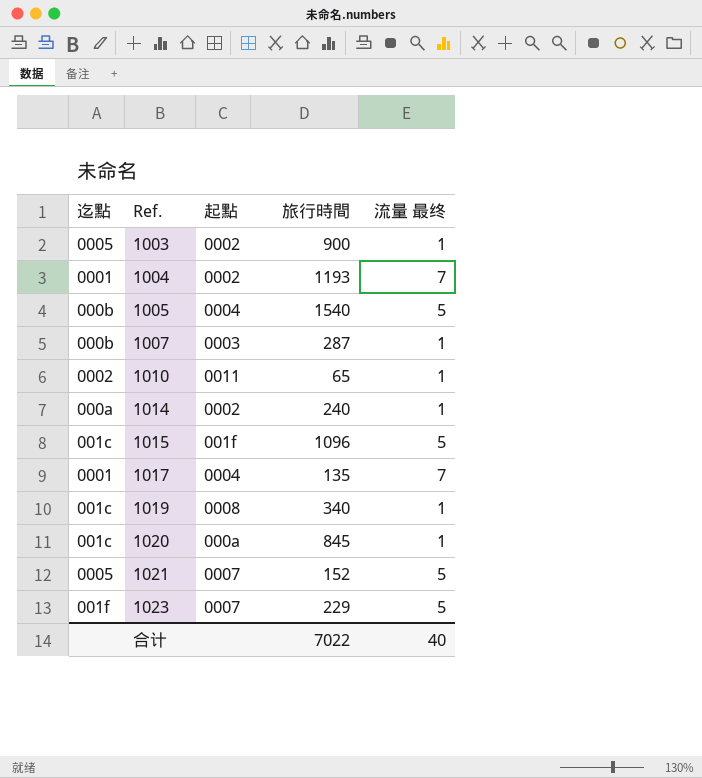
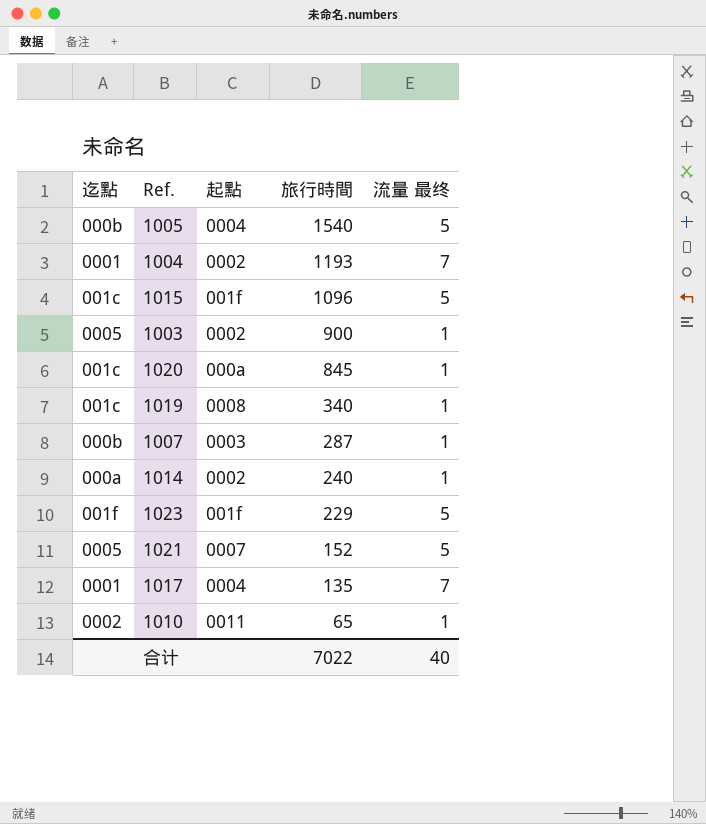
row order: Ref. ascending -> 旅行時間 descending
1023 | 起點: 0007 -> 001f

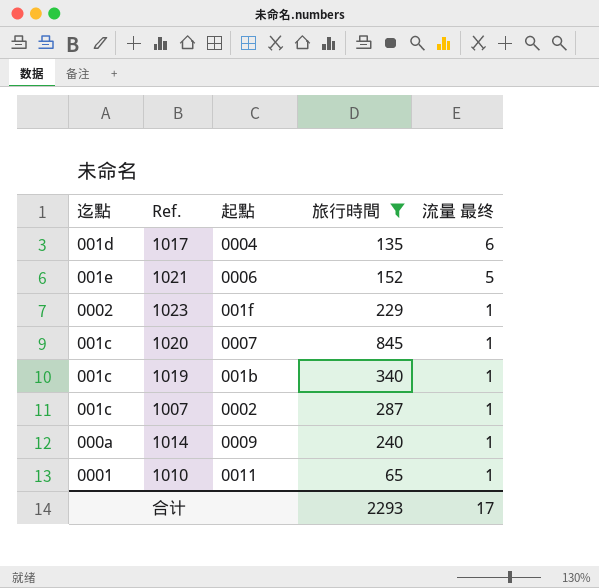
filter: none -> 旅行時間 <= 845
row order: 旅行時間 descending -> 流量 最终 descending
1017 | 迄點: 0001 -> 001d
1017 | 流量 最终: 7 -> 6
1021 | 迄點: 0005 -> 001e
1021 | 起點: 0007 -> 0006
1023 | 迄點: 001f -> 0002
1023 | 流量 最终: 5 -> 1
1020 | 起點: 000a -> 0007
1019 | 起點: 0008 -> 001b
1007 | 迄點: 000b -> 001c
1007 | 起點: 0003 -> 0002
1014 | 起點: 0002 -> 0009
1010 | 迄點: 0002 -> 0001
合计 | 旅行時間: 7022 -> 2293
合计 | 流量 最终: 40 -> 17

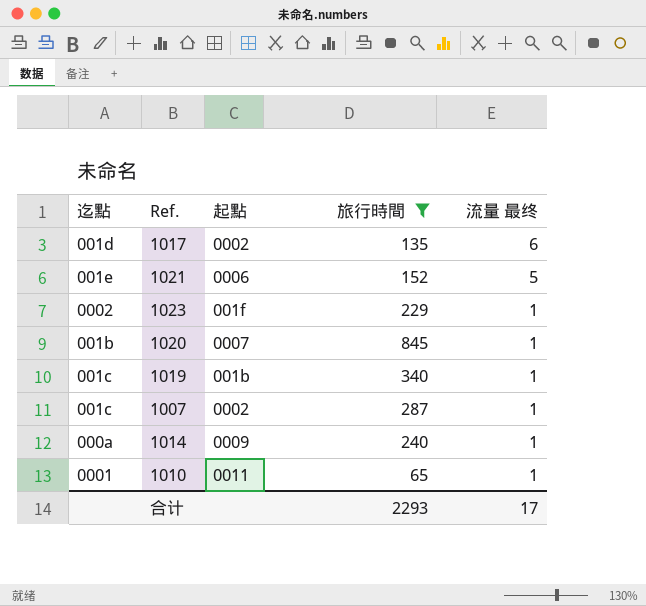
1017 | 起點: 0004 -> 0002
1020 | 迄點: 001c -> 001b

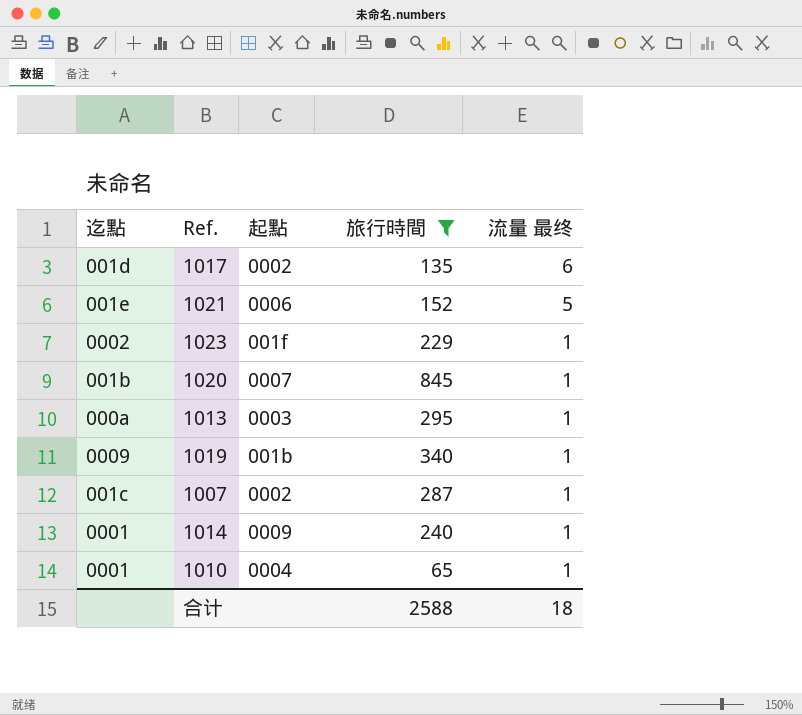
row 1013: none -> 000a | 0003 | 295 | 1
1019 | 迄點: 001c -> 0009
1014 | 迄點: 000a -> 0001
1010 | 起點: 0011 -> 0004
合计 | 旅行時間: 2293 -> 2588
合计 | 流量 最终: 17 -> 18

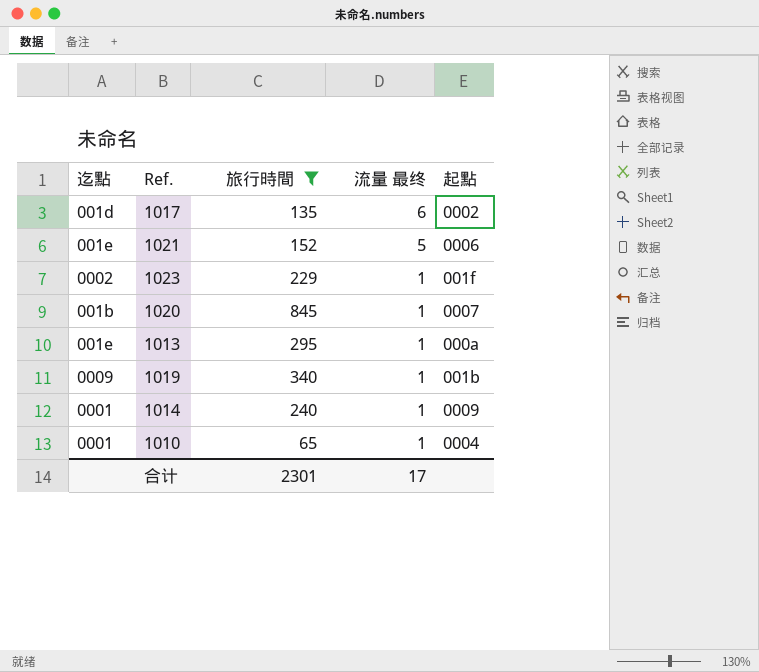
column 起點 | position: 3 -> 5
row 1007: 001c | 0002 | 287 | 1 -> none
1013 | 迄點: 000a -> 001e
1013 | 起點: 0003 -> 000a
合计 | 旅行時間: 2588 -> 2301
合计 | 流量 最终: 18 -> 17

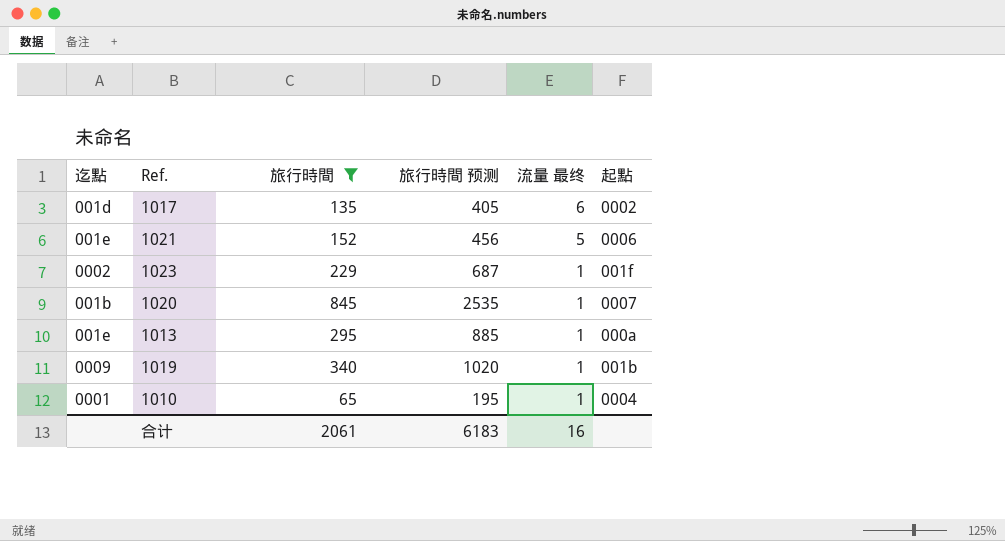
column 旅行時間 预测 | formula: none -> [旅行時間] * 3
row 1014: 0001 | 240 | 1 | 0009 -> none
合计 | 旅行時間: 2301 -> 2061
合计 | 流量 最终: 17 -> 16

